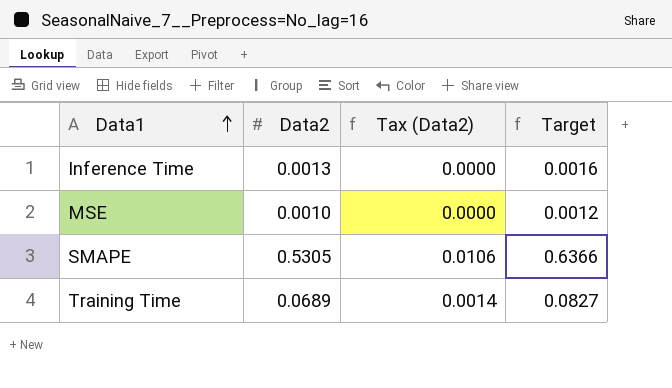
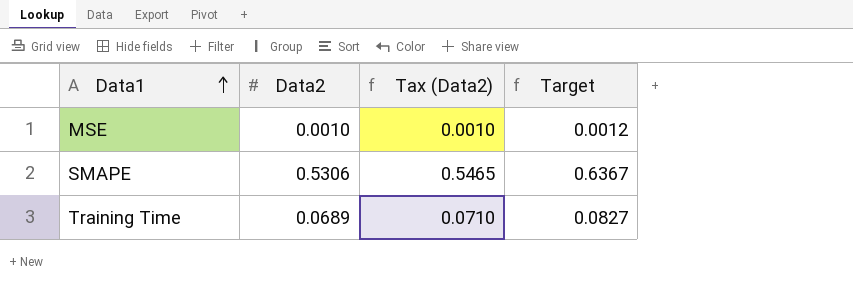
column Tax (Data2) | formula: [Data2] * 0.02 -> [Data2] * 1.03
row Inference Time: 0.0013 | 0.0000 | 0.0016 -> none
SMAPE | Data2: 0.5305 -> 0.5306
SMAPE | Target: 0.6366 -> 0.6367

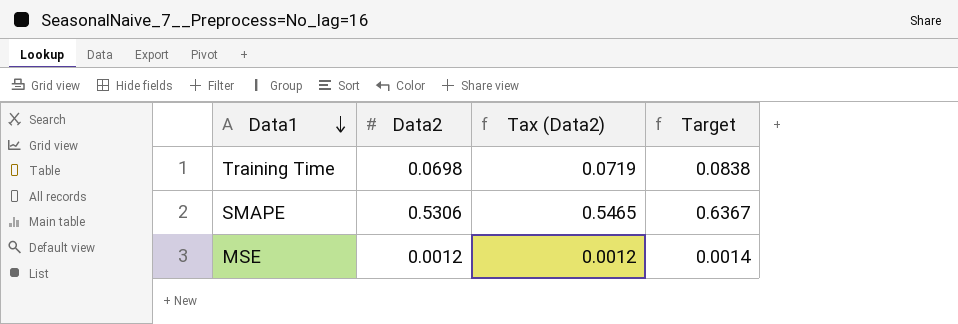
row order: Data1 ascending -> Data1 descending
Training Time | Data2: 0.0689 -> 0.0698
Training Time | Tax (Data2): 0.0710 -> 0.0719
Training Time | Target: 0.0827 -> 0.0838
MSE | Data2: 0.0010 -> 0.0012
MSE | Tax (Data2): 0.0010 -> 0.0012
MSE | Target: 0.0012 -> 0.0014

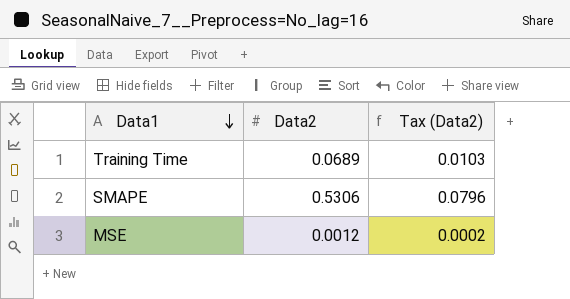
column Target | formula: [Data2] * 1.2 -> none
column Tax (Data2) | formula: [Data2] * 1.03 -> [Data2] * 0.15
Training Time | Data2: 0.0698 -> 0.0689

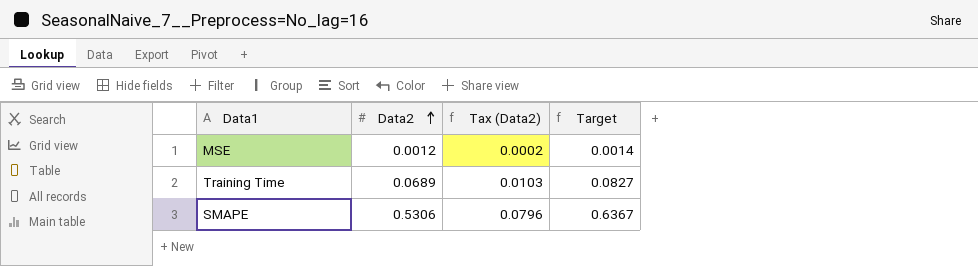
row order: Data1 descending -> Data2 ascending
column Target | formula: none -> [Data2] * 1.2

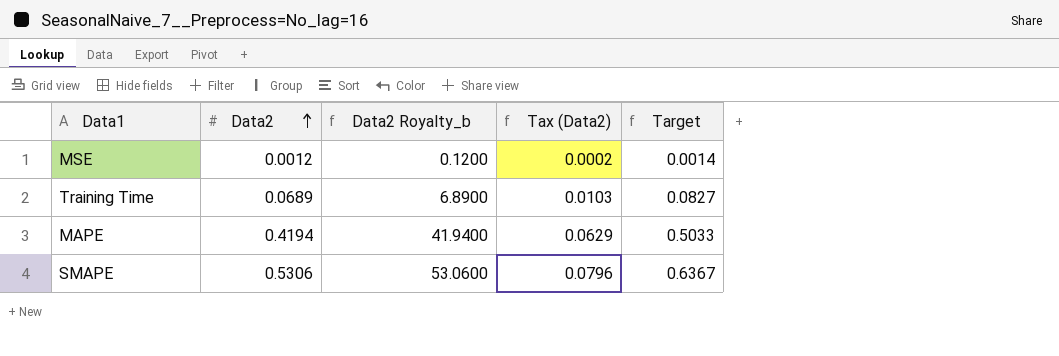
column Data2 Royalty_b | formula: none -> [Data2] * 100
row MAPE: none -> 0.4194 | 41.9400 | 0.0629 | 0.5033

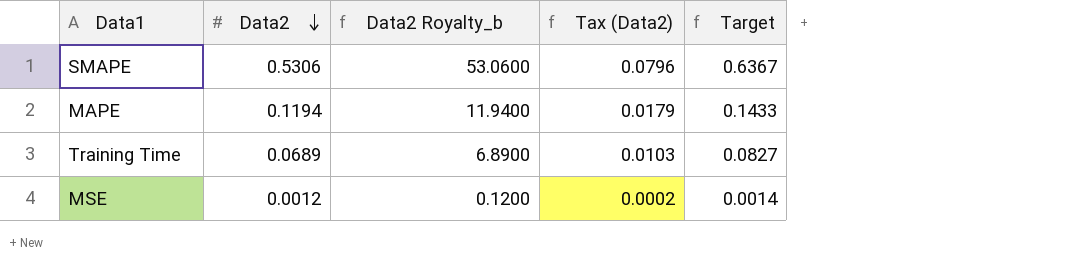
row order: Data2 ascending -> Data2 descending
MAPE | Data2: 0.4194 -> 0.1194
MAPE | Data2 Royalty_b: 41.9400 -> 11.9400
MAPE | Tax (Data2): 0.0629 -> 0.0179
MAPE | Target: 0.5033 -> 0.1433

